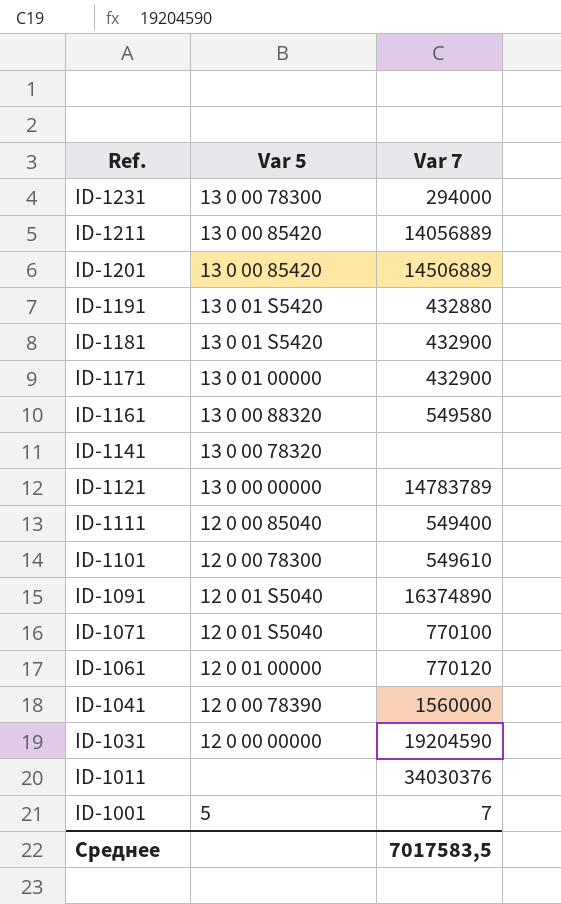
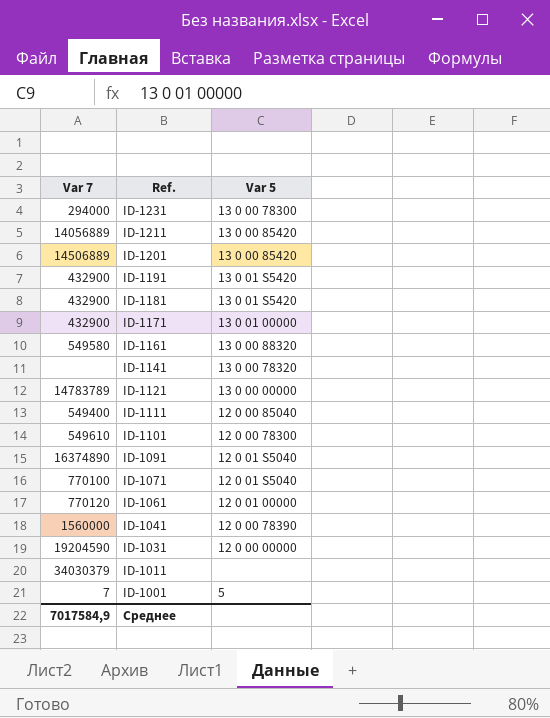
column Var 7 | position: 3 -> 1
ID-1191 | Var 7: 432880 -> 432900
ID-1011 | Var 7: 34030376 -> 34030379
Среднее | Var 7: 7017583,5 -> 7017584,9

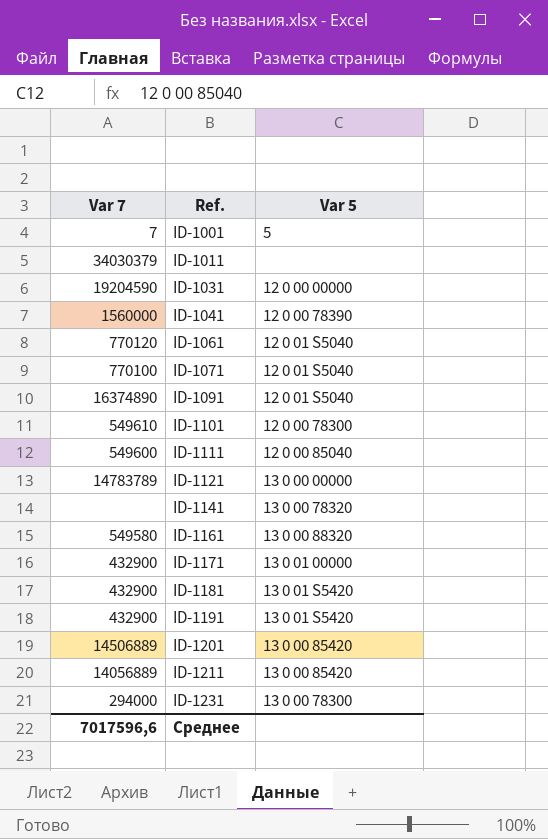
row order: Ref. descending -> Ref. ascending
ID-1061 | Var 5: 12 0 01 00000 -> 12 0 01 S5040
ID-1111 | Var 7: 549400 -> 549600
Среднее | Var 7: 7017584,9 -> 7017596,6

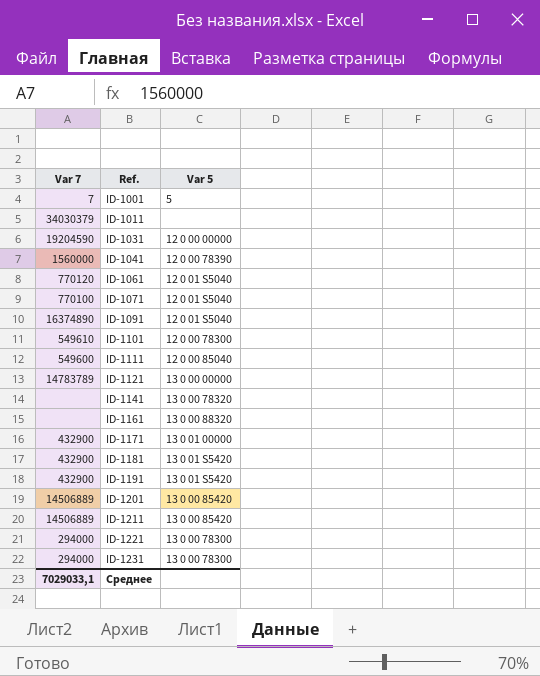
ID-1161 | Var 7: 549580 -> none
ID-1211 | Var 7: 14056889 -> 14506889
row ID-1221: none -> 294000 | 13 0 00 78300
Среднее | Var 7: 7017596,6 -> 7029033,1

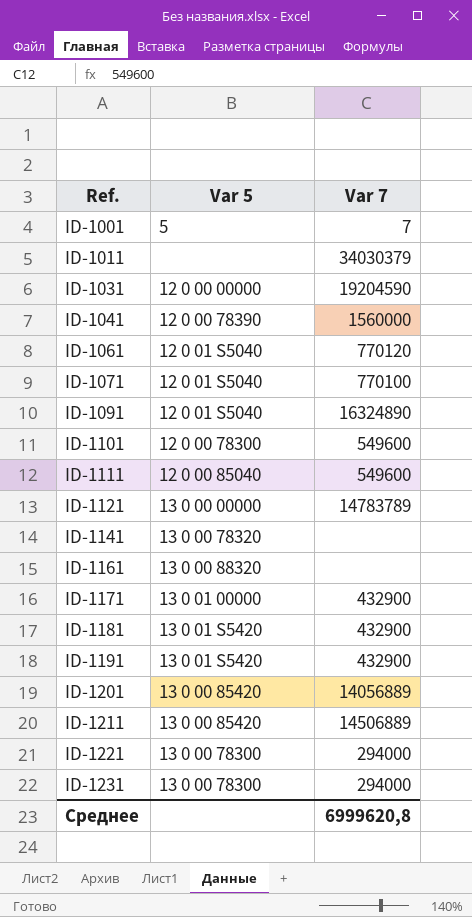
column Var 7 | position: 1 -> 3
ID-1091 | Var 7: 16374890 -> 16324890
ID-1101 | Var 7: 549610 -> 549600
ID-1201 | Var 7: 14506889 -> 14056889
Среднее | Var 7: 7029033,1 -> 6999620,8

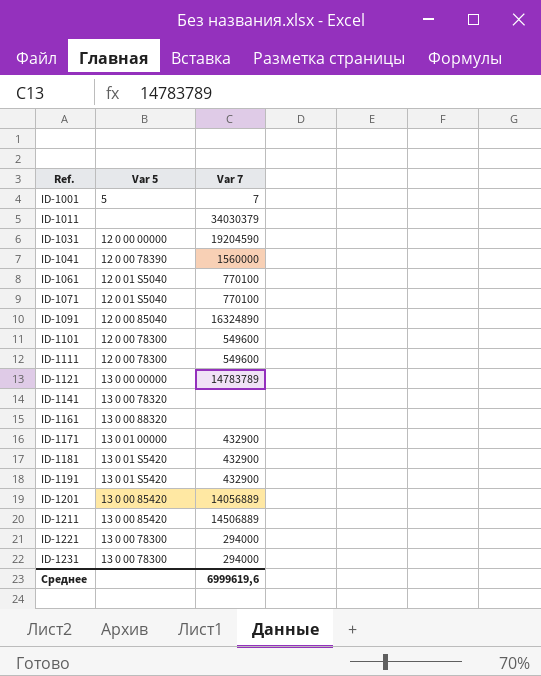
ID-1061 | Var 7: 770120 -> 770100
ID-1091 | Var 5: 12 0 01 S5040 -> 12 0 00 85040
ID-1111 | Var 5: 12 0 00 85040 -> 12 0 00 78300
Среднее | Var 7: 6999620,8 -> 6999619,6

